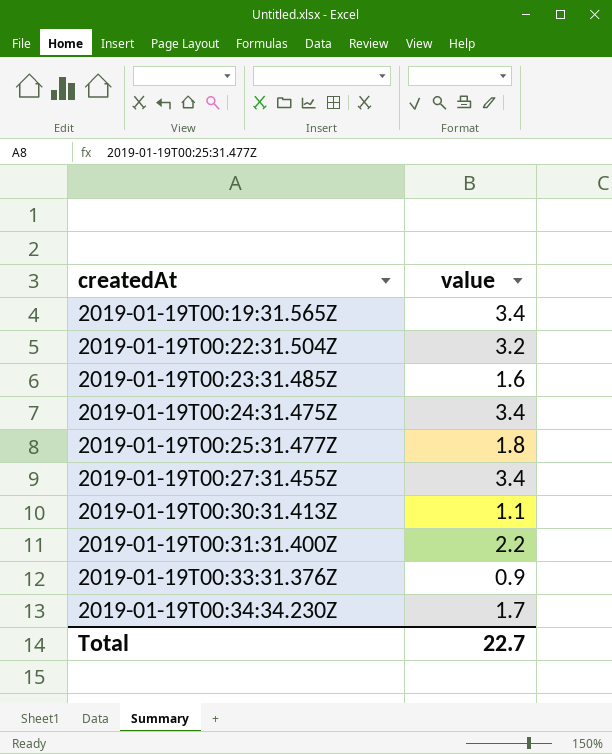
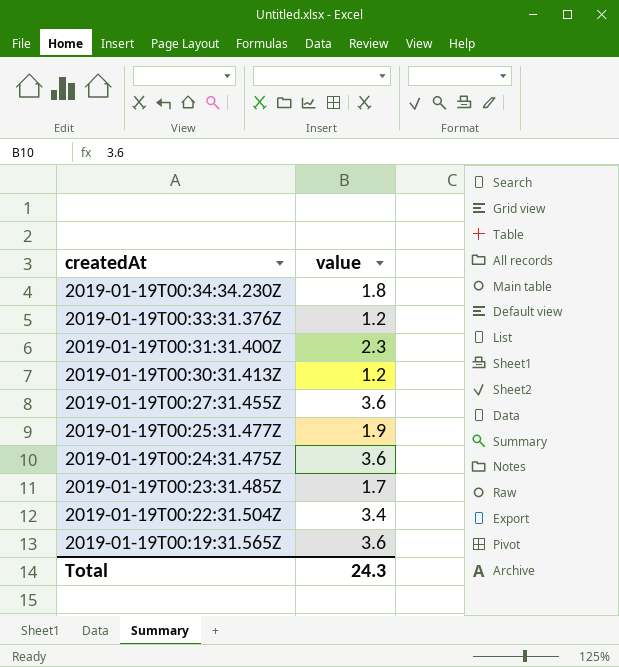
row order: createdAt ascending -> createdAt descending
2019-01-19T00:34:34.230Z | value: 1.7 -> 1.8
2019-01-19T00:33:31.376Z | value: 0.9 -> 1.2
2019-01-19T00:31:31.400Z | value: 2.2 -> 2.3
2019-01-19T00:30:31.413Z | value: 1.1 -> 1.2
2019-01-19T00:27:31.455Z | value: 3.4 -> 3.6
2019-01-19T00:25:31.477Z | value: 1.8 -> 1.9
2019-01-19T00:24:31.475Z | value: 3.4 -> 3.6
2019-01-19T00:23:31.485Z | value: 1.6 -> 1.7
2019-01-19T00:22:31.504Z | value: 3.2 -> 3.4
2019-01-19T00:19:31.565Z | value: 3.4 -> 3.6
Total | value: 22.7 -> 24.3

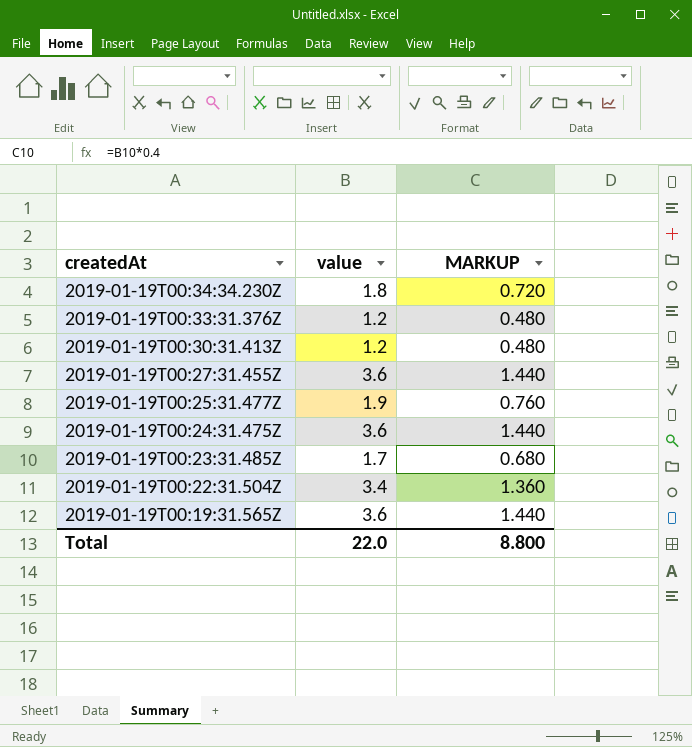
column MARKUP | formula: none -> [value] * 0.4
row 2019-01-19T00:31:31.400Z: 2.3 -> none
Total | value: 24.3 -> 22.0

